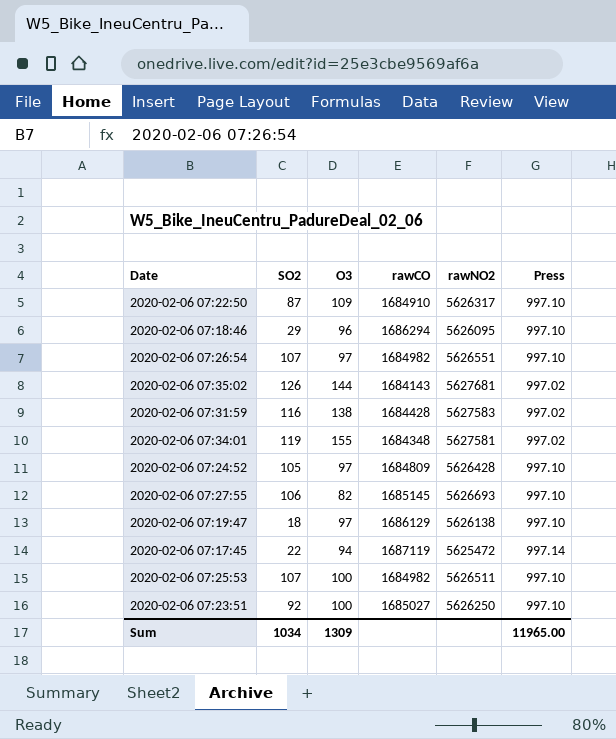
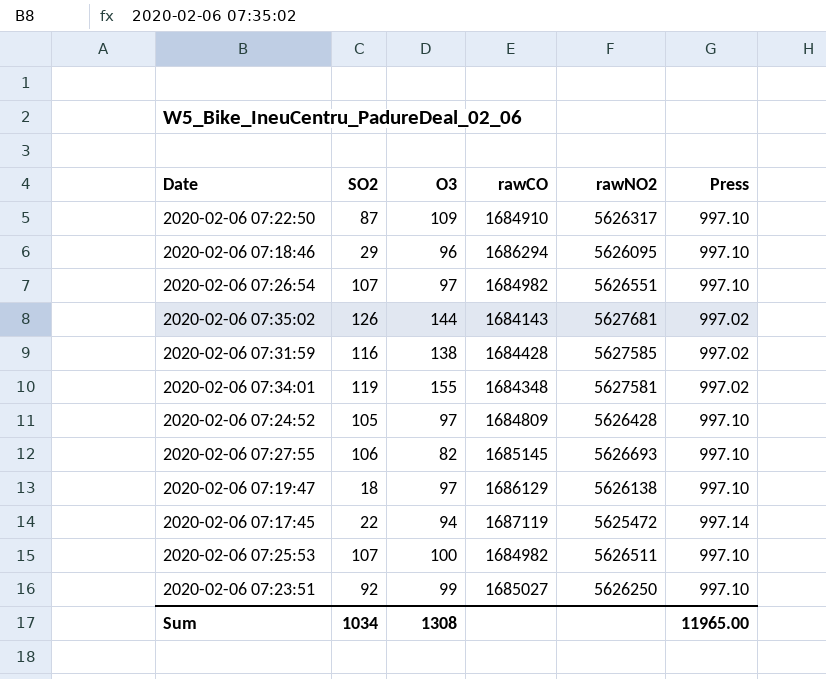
2020-02-06 07:31:59 | rawNO2: 5627583 -> 5627585
2020-02-06 07:23:51 | O3: 100 -> 99
Sum | O3: 1309 -> 1308

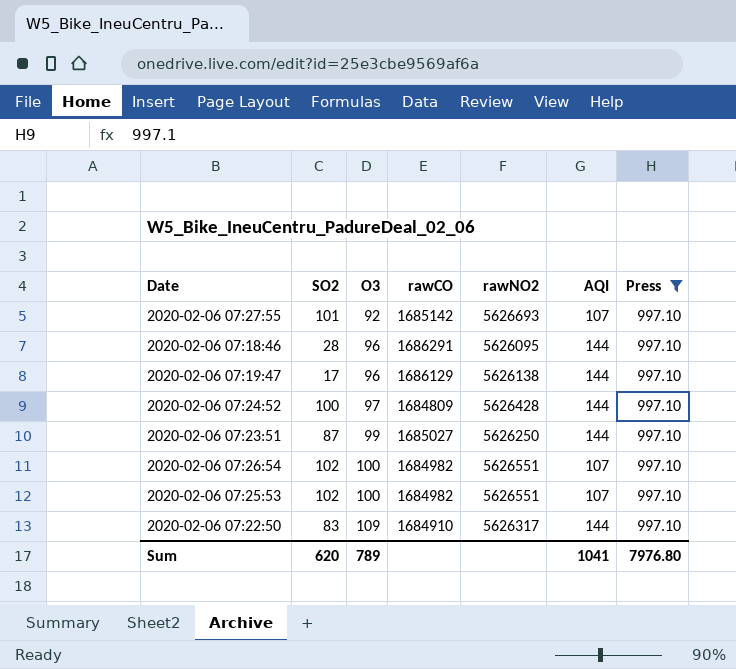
filter: none -> Press = 997.10
row order: none -> O3 ascending
column AQI | position: none -> 6
2020-02-06 07:27:55 | SO2: 106 -> 101
2020-02-06 07:27:55 | O3: 82 -> 92
2020-02-06 07:27:55 | rawCO: 1685145 -> 1685142
2020-02-06 07:18:46 | SO2: 29 -> 28
2020-02-06 07:18:46 | rawCO: 1686294 -> 1686291
2020-02-06 07:19:47 | SO2: 18 -> 17
2020-02-06 07:19:47 | O3: 97 -> 96
2020-02-06 07:24:52 | SO2: 105 -> 100
2020-02-06 07:23:51 | SO2: 92 -> 87
2020-02-06 07:26:54 | SO2: 107 -> 102
2020-02-06 07:26:54 | O3: 97 -> 100
2020-02-06 07:25:53 | SO2: 107 -> 102
2020-02-06 07:25:53 | rawNO2: 5626511 -> 5626551
2020-02-06 07:22:50 | SO2: 87 -> 83
Sum | SO2: 1034 -> 620
Sum | O3: 1308 -> 789
Sum | Press: 11965.00 -> 7976.80

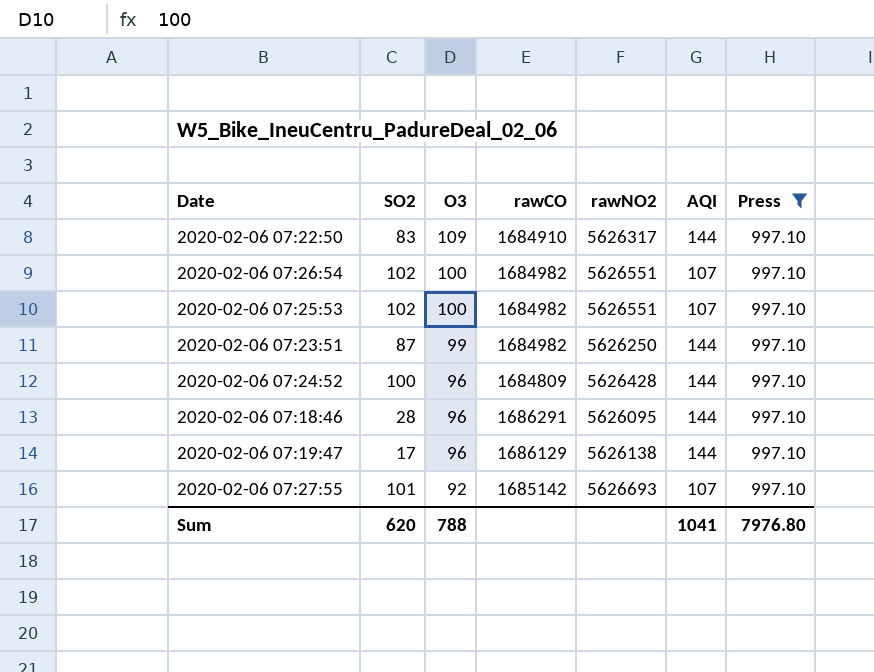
row order: O3 ascending -> O3 descending
2020-02-06 07:23:51 | rawCO: 1685027 -> 1684982
2020-02-06 07:24:52 | O3: 97 -> 96
Sum | O3: 789 -> 788

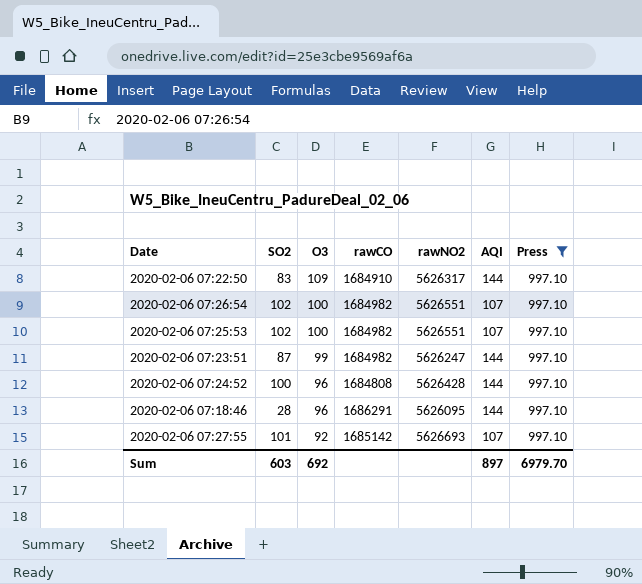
row 2020-02-06 07:19:47: 17 | 96 | 1686129 | 5626138 | 144 | 997.10 -> none
2020-02-06 07:23:51 | rawNO2: 5626250 -> 5626247
2020-02-06 07:24:52 | rawCO: 1684809 -> 1684808
Sum | SO2: 620 -> 603
Sum | O3: 788 -> 692
Sum | AQI: 1041 -> 897
Sum | Press: 7976.80 -> 6979.70

